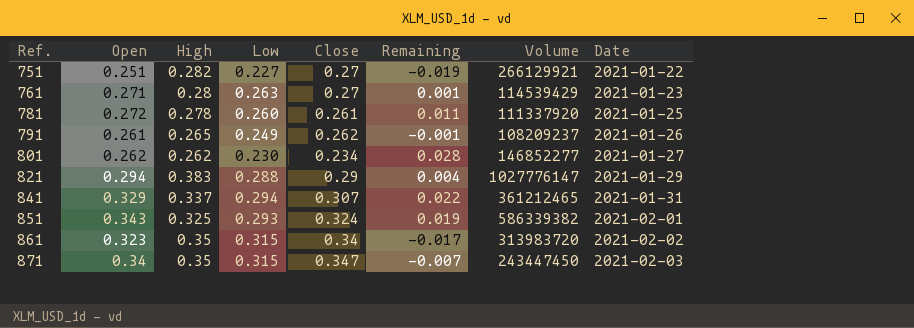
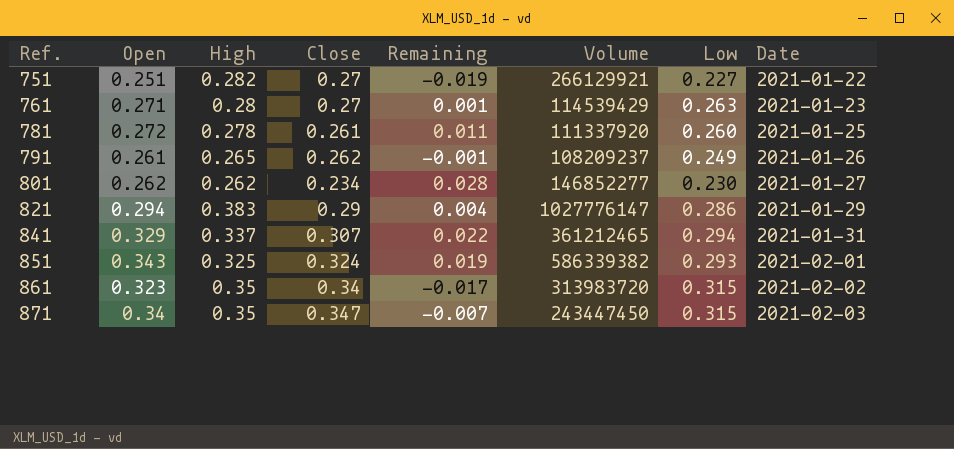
column Low | position: 4 -> 7
821 | Low: 0.288 -> 0.286

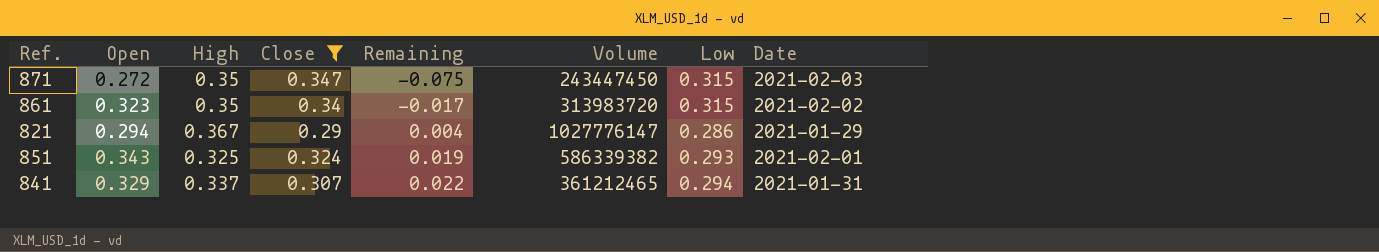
filter: none -> Close >= 0.29
row order: Ref. ascending -> Remaining ascending
871 | Open: 0.34 -> 0.272
871 | Remaining: -0.007 -> -0.075
821 | High: 0.383 -> 0.367

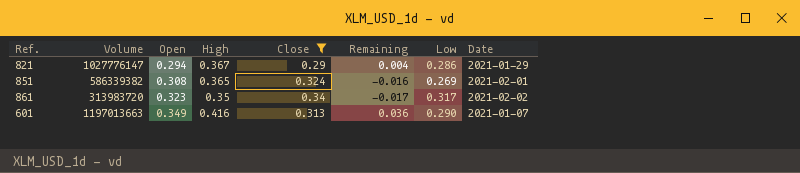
row order: Remaining ascending -> Open ascending
column Volume | position: 6 -> 2
row 871: 0.272 | 0.35 | 0.347 | -0.075 | 243447450 | 0.315 | 2021-02-03 -> none
row 841: 0.329 | 0.337 | 0.307 | 0.022 | 361212465 | 0.294 | 2021-01-31 -> none
851 | Open: 0.343 -> 0.308
851 | High: 0.325 -> 0.365
851 | Remaining: 0.019 -> -0.016
851 | Low: 0.293 -> 0.269
861 | Low: 0.315 -> 0.317
row 601: none -> 1197013663 | 0.349 | 0.416 | 0.313 | 0.036 | 0.290 | 2021-01-07

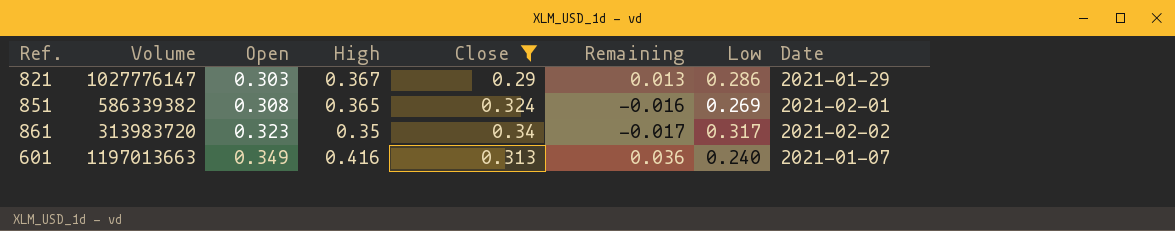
821 | Open: 0.294 -> 0.303
821 | Remaining: 0.004 -> 0.013
601 | Low: 0.290 -> 0.240

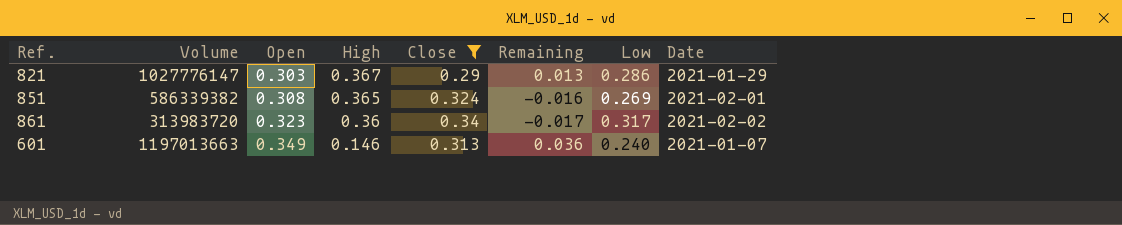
861 | High: 0.35 -> 0.36
601 | High: 0.416 -> 0.146

